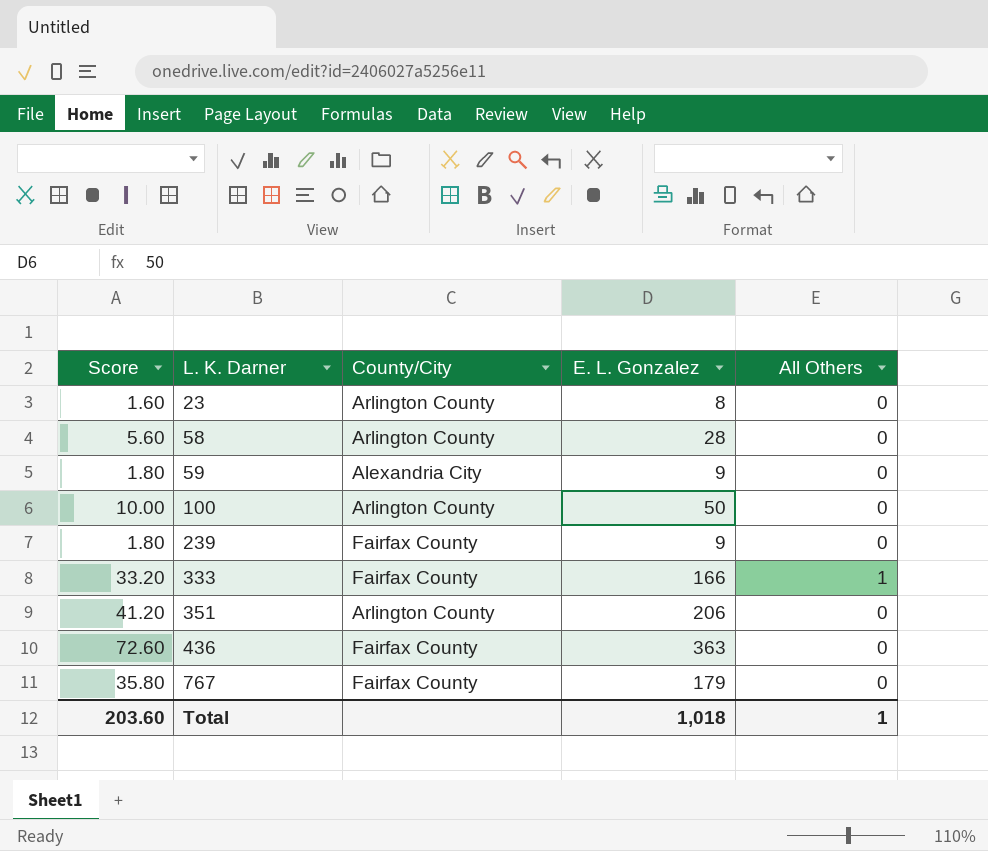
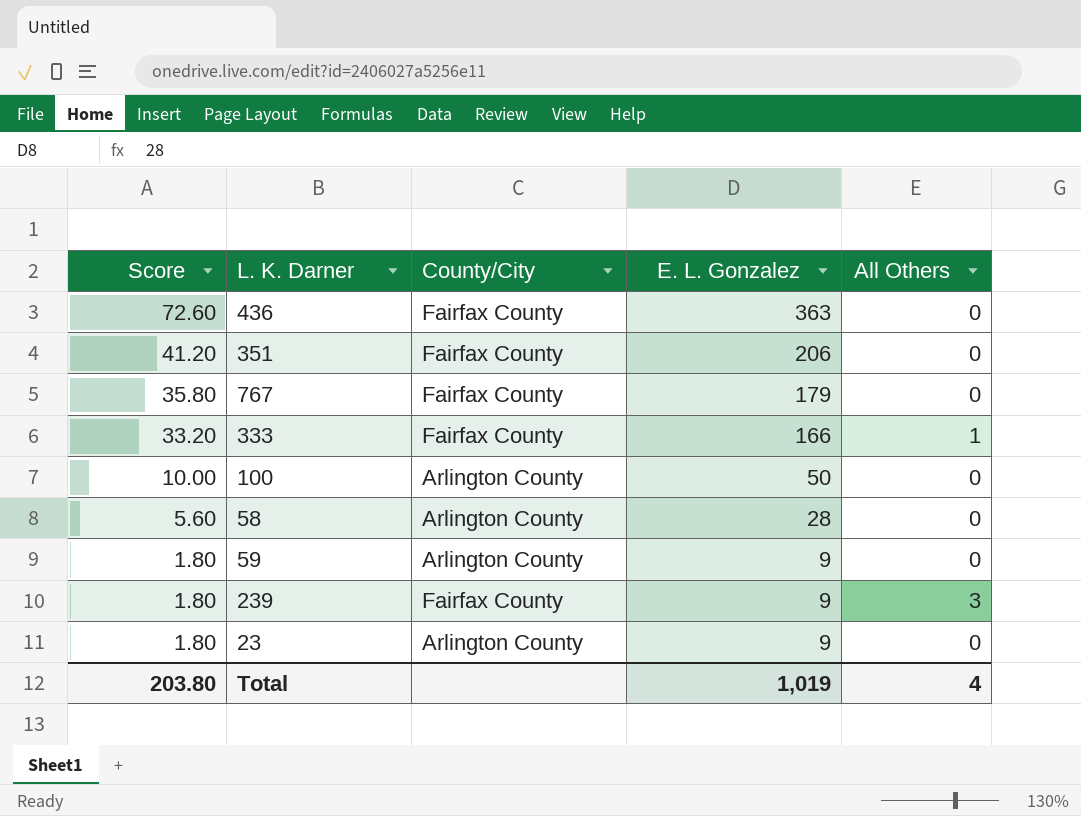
row order: L. K. Darner ascending -> Score descending
351 | County/City: Arlington County -> Fairfax County
59 | County/City: Alexandria City -> Arlington County
239 | All Others: 0 -> 3
23 | Score: 1.60 -> 1.80
23 | E. L. Gonzalez: 8 -> 9
Total | Score: 203.60 -> 203.80
Total | E. L. Gonzalez: 1,018 -> 1,019
Total | All Others: 1 -> 4

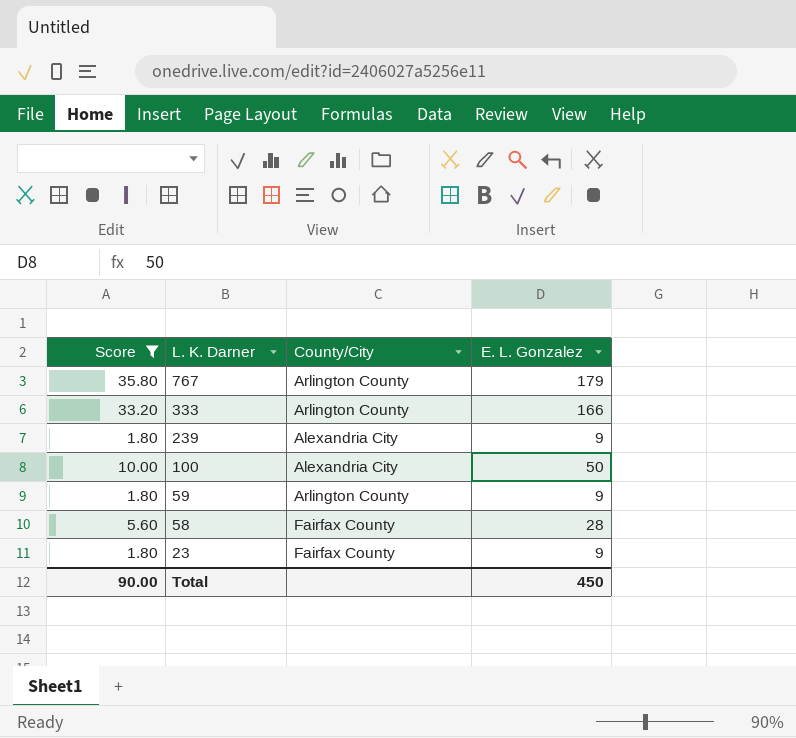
filter: none -> Score <= 35.80
row order: Score descending -> L. K. Darner descending
column All Others | position: 5 -> none
767 | County/City: Fairfax County -> Arlington County
333 | County/City: Fairfax County -> Arlington County
239 | County/City: Fairfax County -> Alexandria City
100 | County/City: Arlington County -> Alexandria City
58 | County/City: Arlington County -> Fairfax County
23 | County/City: Arlington County -> Fairfax County
Total | Score: 203.80 -> 90.00
Total | E. L. Gonzalez: 1,019 -> 450

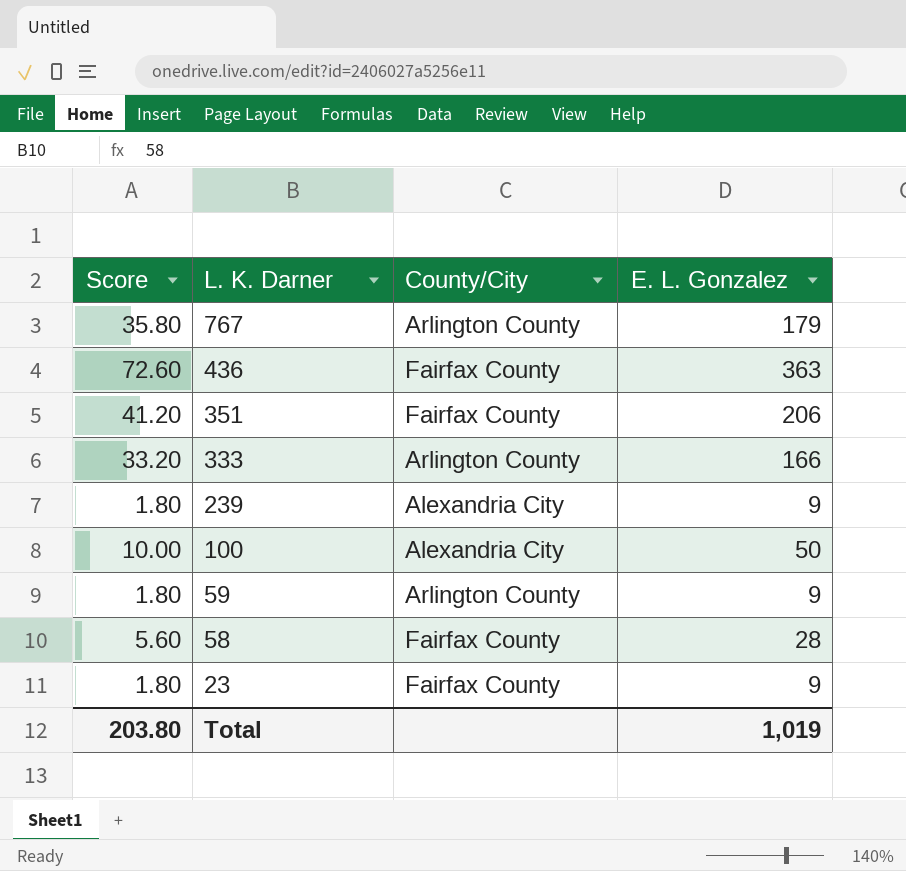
filter: Score <= 35.80 -> none
Total | Score: 90.00 -> 203.80
Total | E. L. Gonzalez: 450 -> 1,019

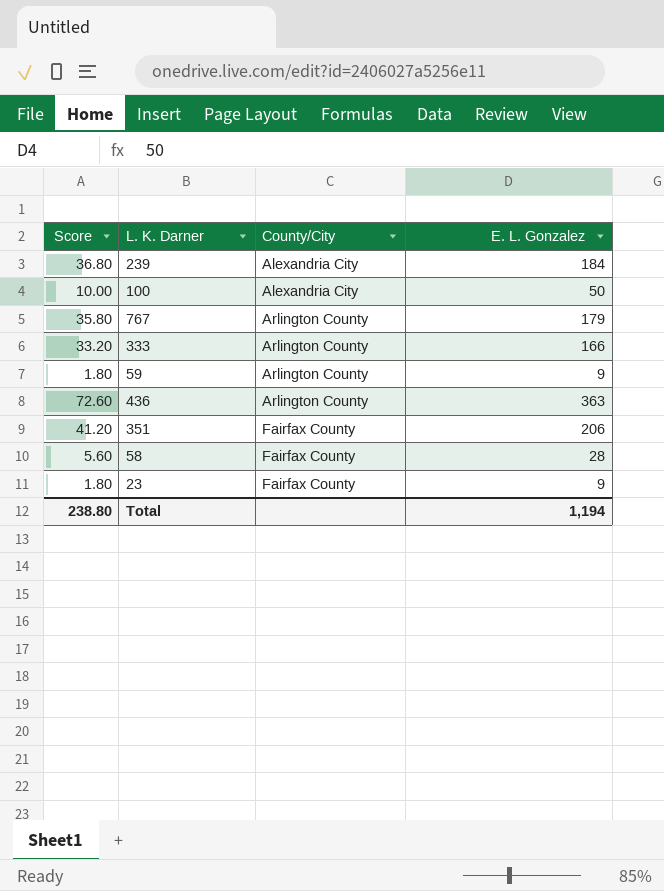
row order: L. K. Darner descending -> County/City ascending
239 | Score: 1.80 -> 36.80
239 | E. L. Gonzalez: 9 -> 184
436 | County/City: Fairfax County -> Arlington County
Total | Score: 203.80 -> 238.80
Total | E. L. Gonzalez: 1,019 -> 1,194

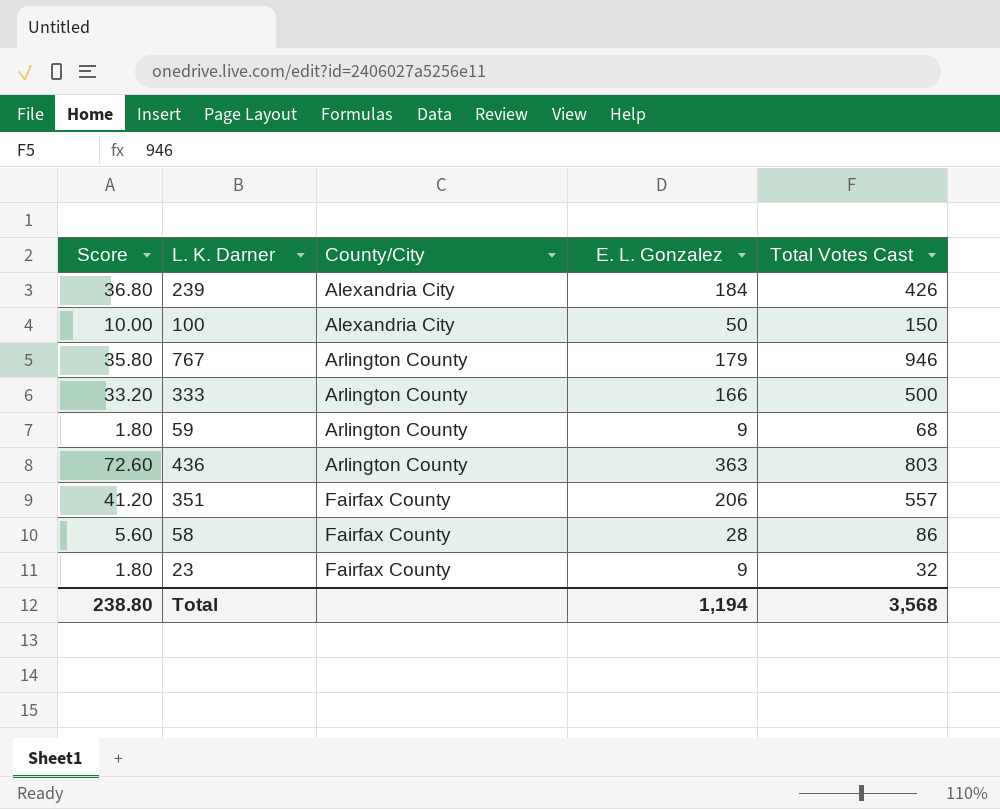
column Total Votes Cast | position: none -> 5

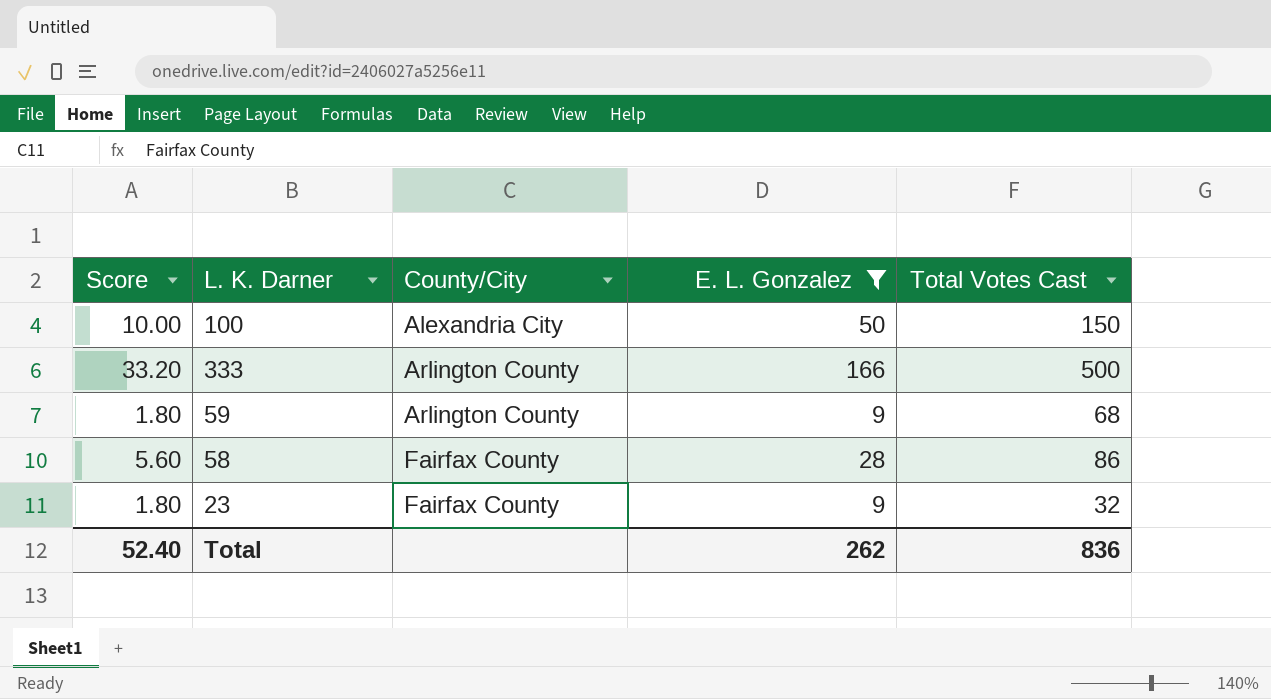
filter: none -> E. L. Gonzalez <= 166
Total | Score: 238.80 -> 52.40
Total | E. L. Gonzalez: 1,194 -> 262
Total | Total Votes Cast: 3,568 -> 836

